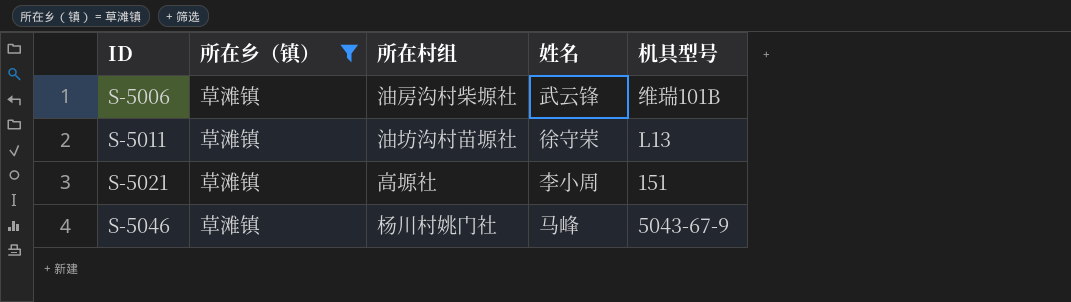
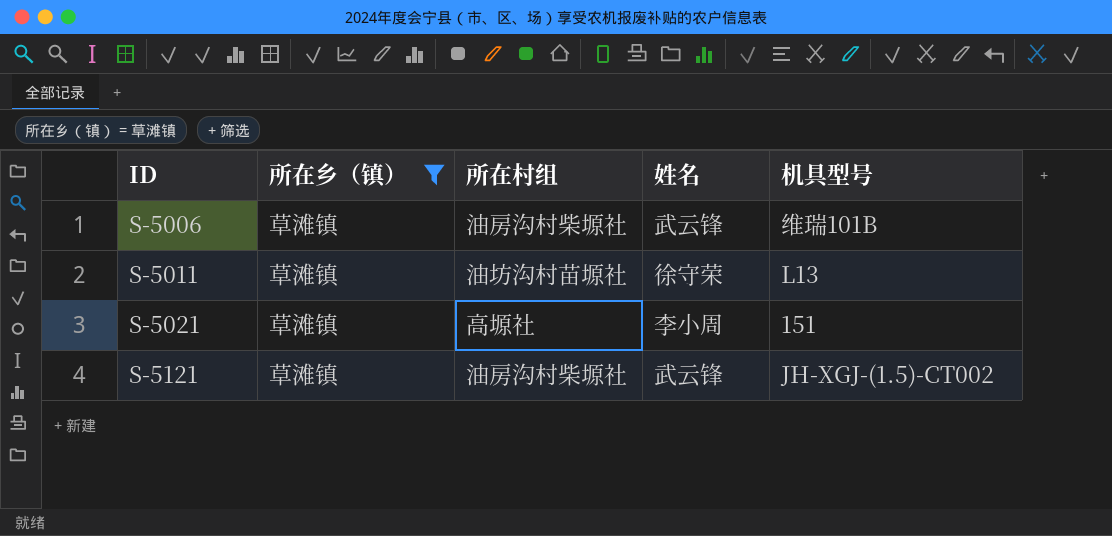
row S-5046: 草滩镇 | 杨川村姚门社 | 马峰 | 5043-67-9 -> none
row S-5121: none -> 草滩镇 | 油房沟村柴塬社 | 武云锋 | JH-XGJ-(1.5)-CT002

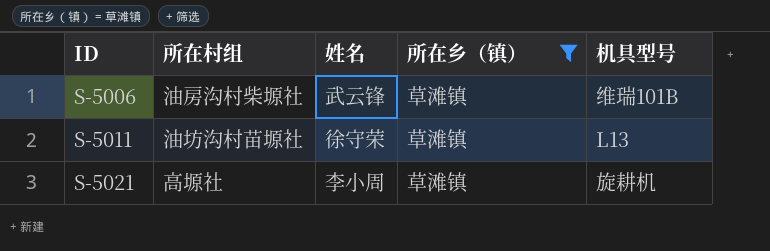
column 所在乡（镇） | position: 2 -> 4
row S-5121: 草滩镇 | 油房沟村柴塬社 | 武云锋 | JH-XGJ-(1.5)-CT002 -> none
S-5021 | 机具型号: 151 -> 旋耕机

